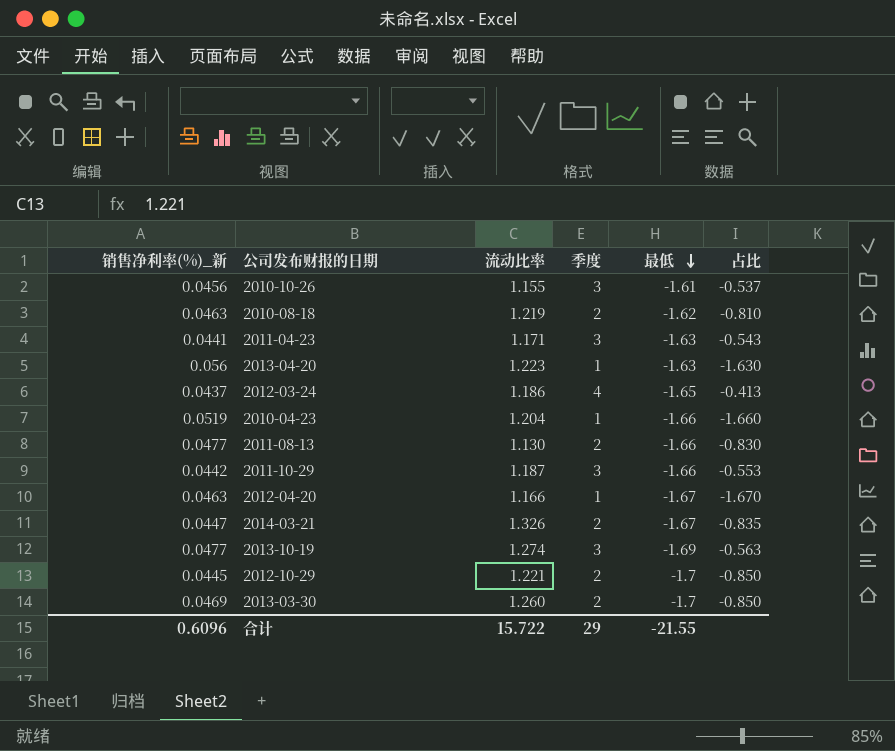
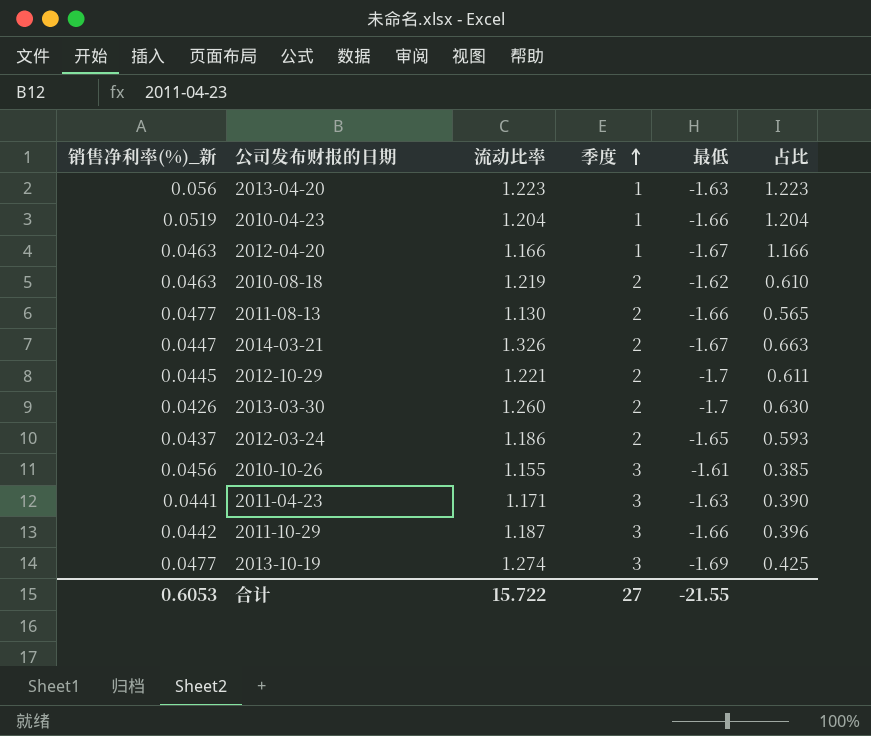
row order: 最低 descending -> 季度 ascending
column 占比 | formula: [最低] / [季度] -> [流动比率] / [季度]
2013-03-30 | 销售净利率(%)_新: 0.0469 -> 0.0426
2012-03-24 | 季度: 4 -> 2
合计 | 销售净利率(%)_新: 0.6096 -> 0.6053
合计 | 季度: 29 -> 27

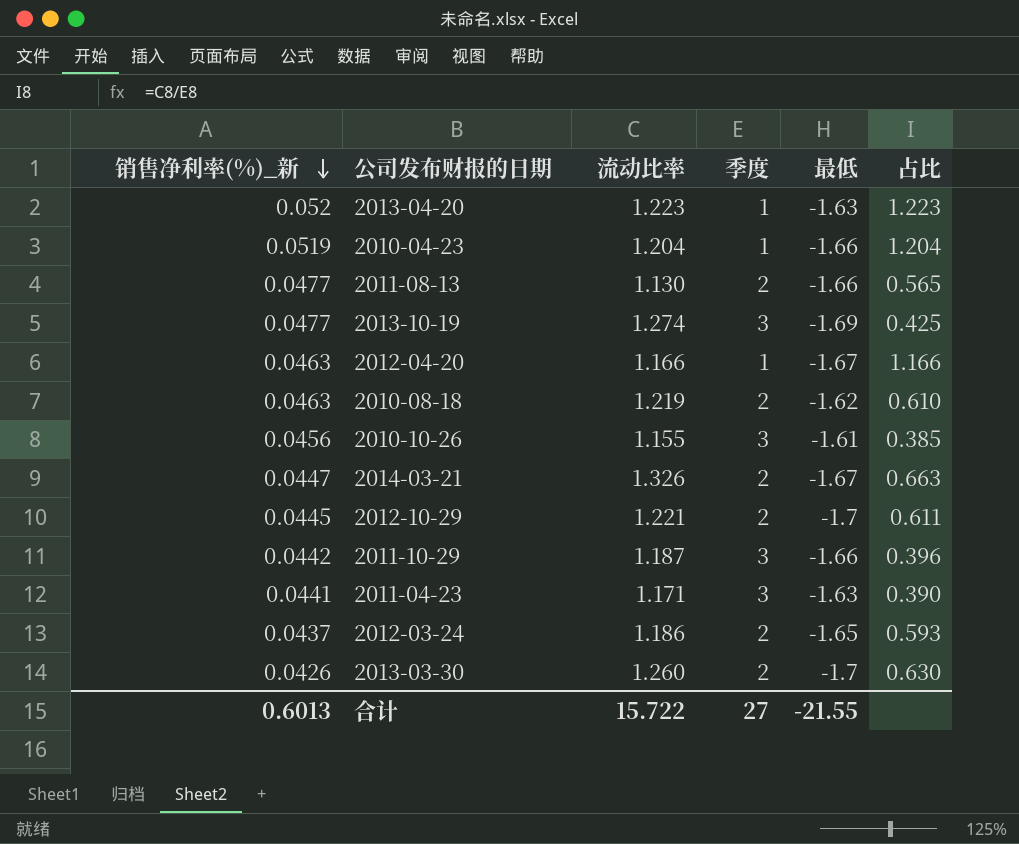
row order: 季度 ascending -> 销售净利率(%)_新 descending
2013-04-20 | 销售净利率(%)_新: 0.056 -> 0.052
合计 | 销售净利率(%)_新: 0.6053 -> 0.6013

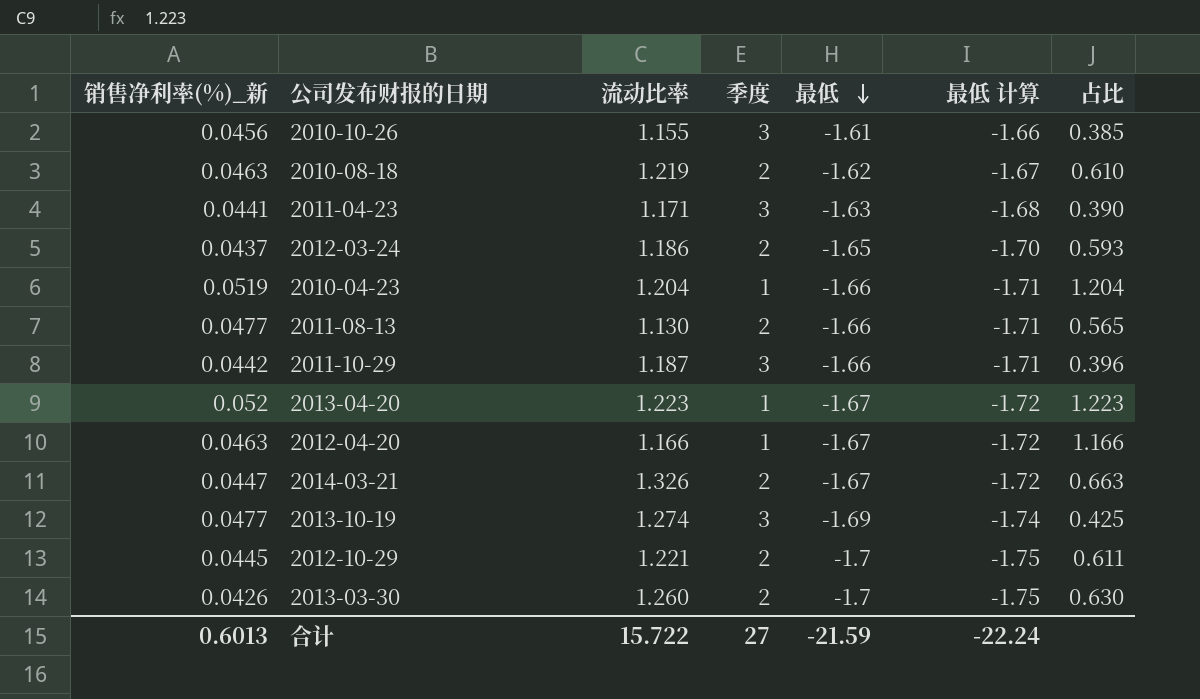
row order: 销售净利率(%)_新 descending -> 最低 descending
column 最低 计算 | formula: none -> [最低] * 1.03
2013-04-20 | 最低: -1.63 -> -1.67
合计 | 最低: -21.55 -> -21.59

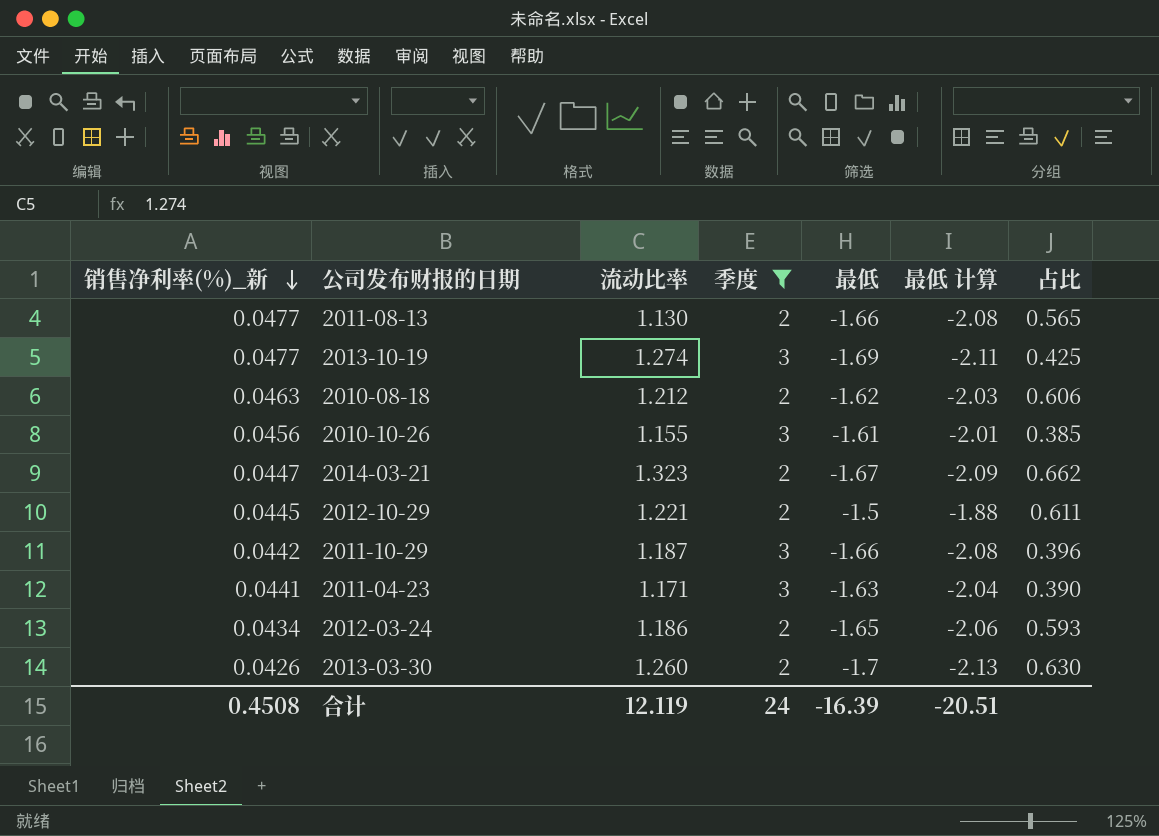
filter: none -> 季度 != 1
row order: 最低 descending -> 销售净利率(%)_新 descending
column 最低 计算 | formula: [最低] * 1.03 -> [最低] * 1.25
2010-08-18 | 流动比率: 1.219 -> 1.212
2010-08-18 | 占比: 0.610 -> 0.606
2014-03-21 | 流动比率: 1.326 -> 1.323
2014-03-21 | 占比: 0.663 -> 0.662
2012-10-29 | 最低: -1.7 -> -1.5
2012-03-24 | 销售净利率(%)_新: 0.0437 -> 0.0434
合计 | 销售净利率(%)_新: 0.6013 -> 0.4508
合计 | 流动比率: 15.722 -> 12.119
合计 | 季度: 27 -> 24
合计 | 最低: -21.59 -> -16.39
合计 | 最低 计算: -22.24 -> -20.51

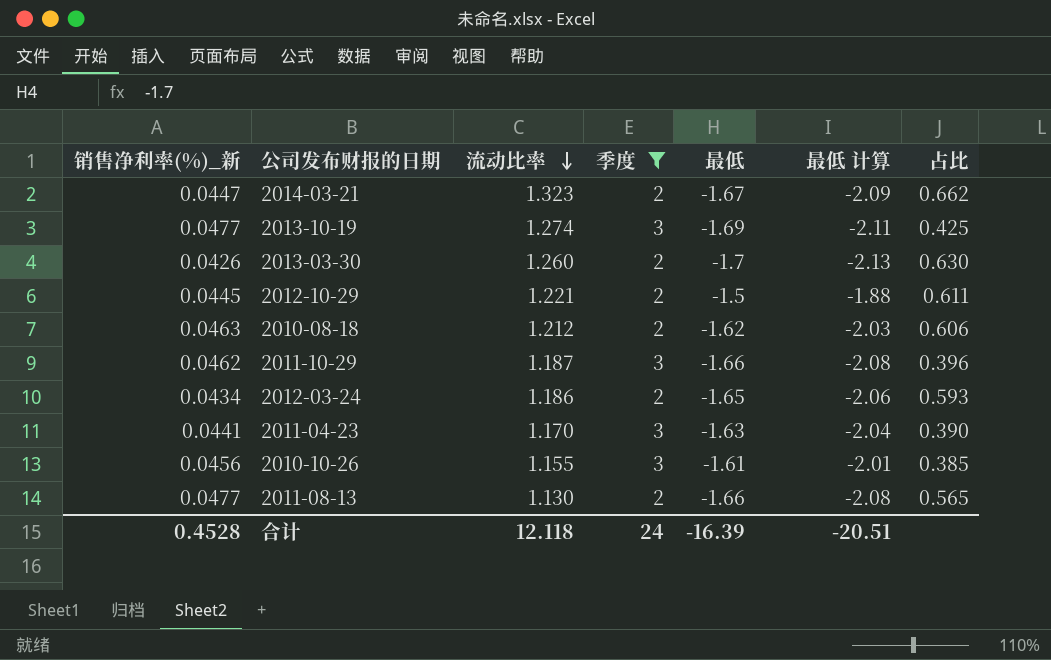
row order: 销售净利率(%)_新 descending -> 流动比率 descending
2011-10-29 | 销售净利率(%)_新: 0.0442 -> 0.0462
2011-04-23 | 流动比率: 1.171 -> 1.170
合计 | 销售净利率(%)_新: 0.4508 -> 0.4528
合计 | 流动比率: 12.119 -> 12.118

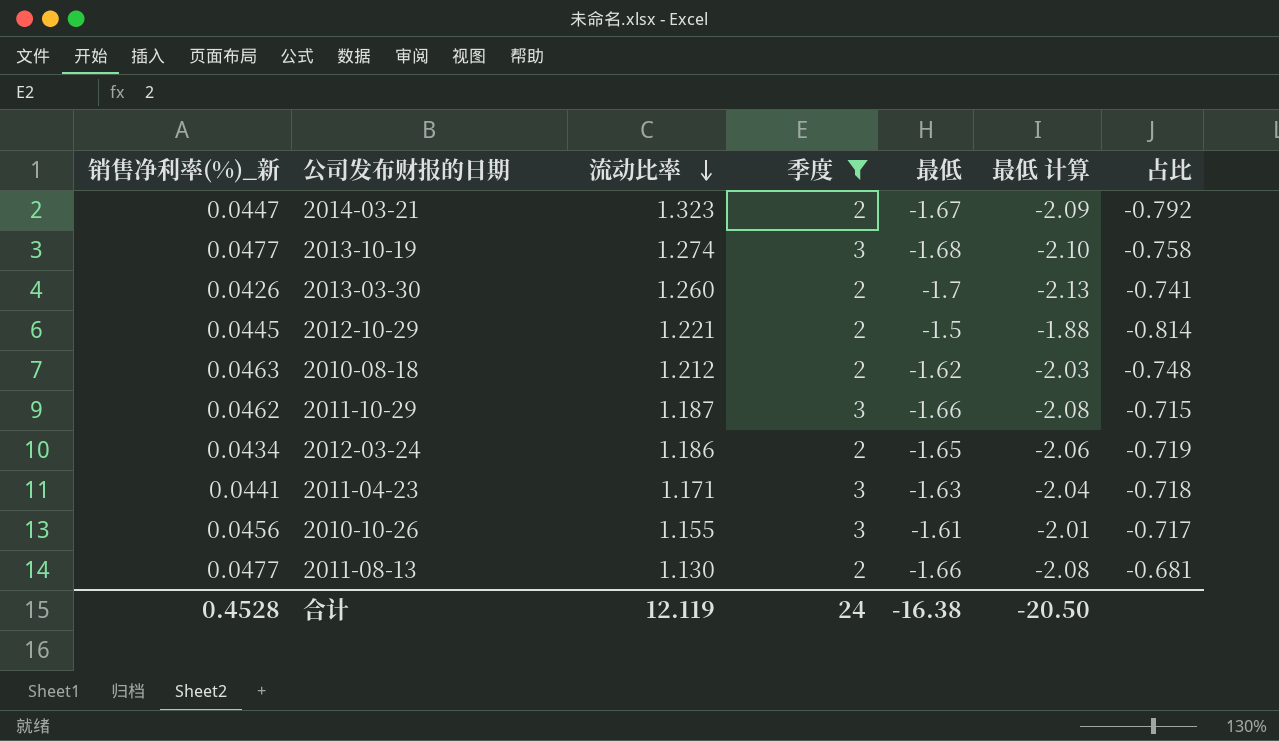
column 占比 | formula: [流动比率] / [季度] -> [流动比率] / [最低]
2013-10-19 | 最低: -1.69 -> -1.68
2013-10-19 | 最低 计算: -2.11 -> -2.10
2011-04-23 | 流动比率: 1.170 -> 1.171
合计 | 流动比率: 12.118 -> 12.119
合计 | 最低: -16.39 -> -16.38
合计 | 最低 计算: -20.51 -> -20.50

